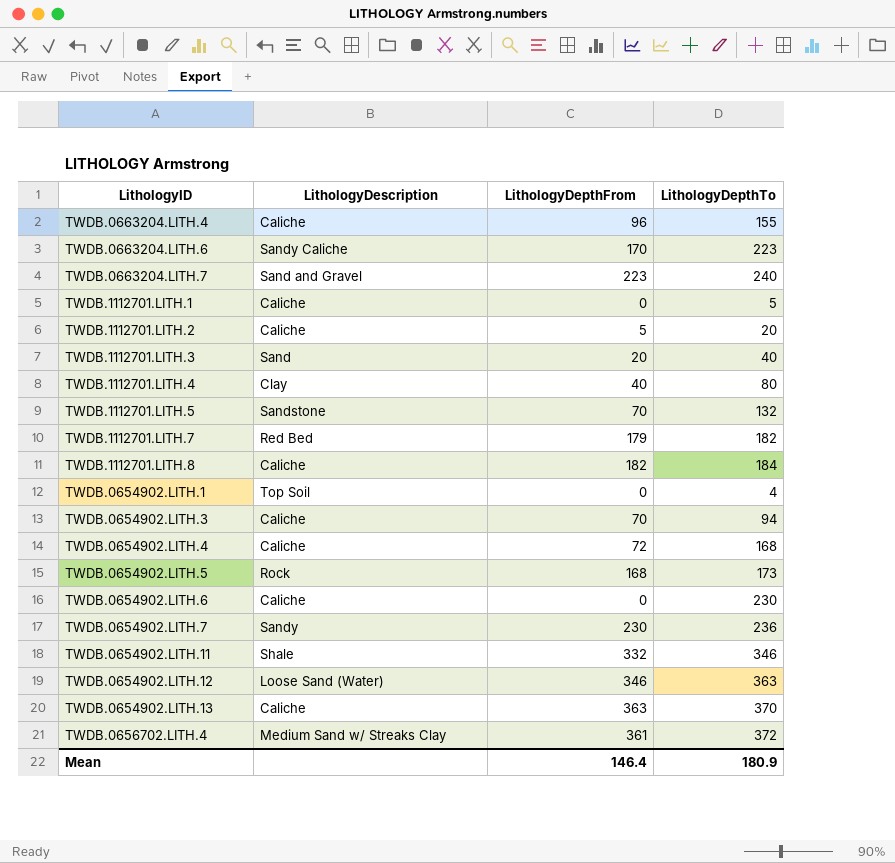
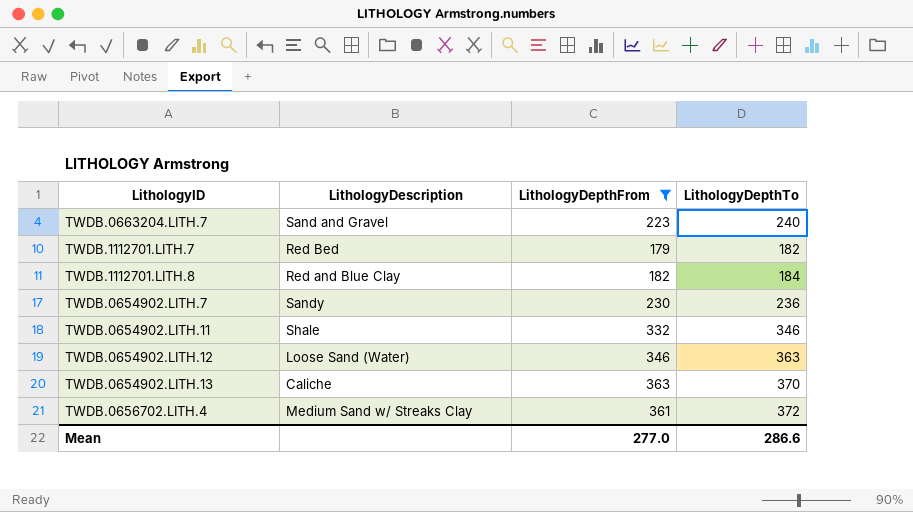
filter: none -> LithologyDepthFrom >= 179
TWDB.1112701.LITH.8 | LithologyDescription: Caliche -> Red and Blue Clay
Mean | LithologyDepthFrom: 146.4 -> 277.0
Mean | LithologyDepthTo: 180.9 -> 286.6

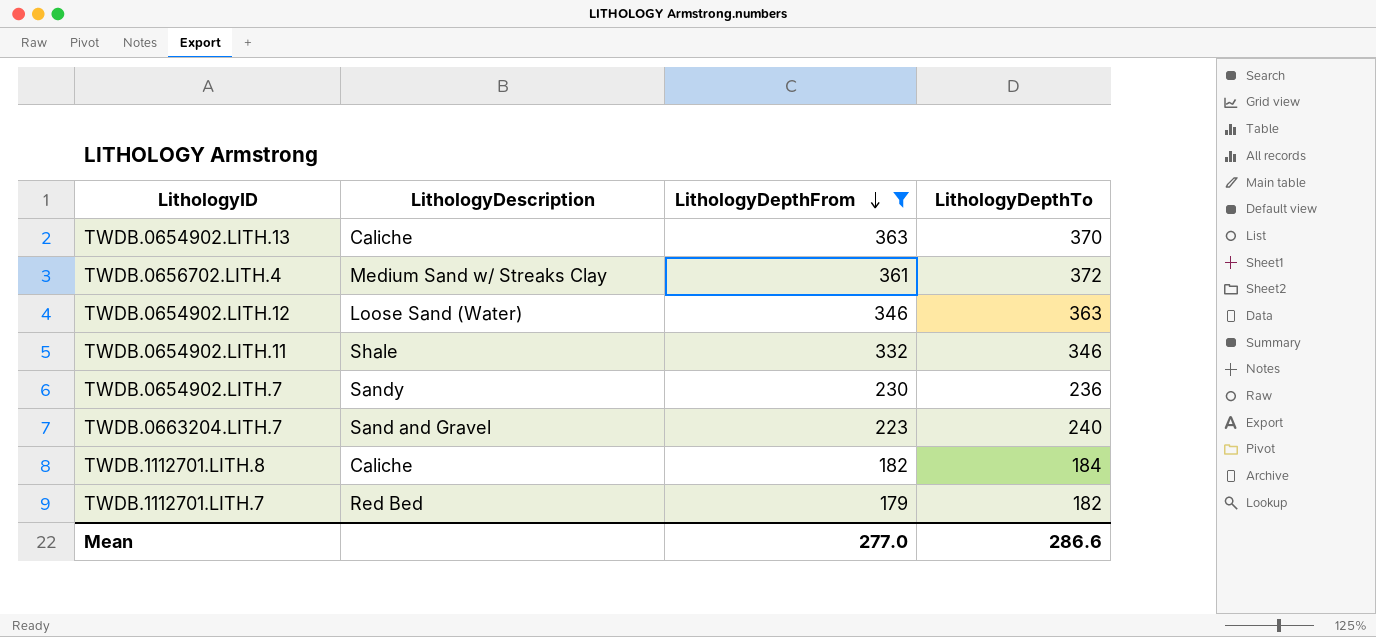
row order: none -> LithologyDepthFrom descending
TWDB.1112701.LITH.8 | LithologyDescription: Red and Blue Clay -> Caliche

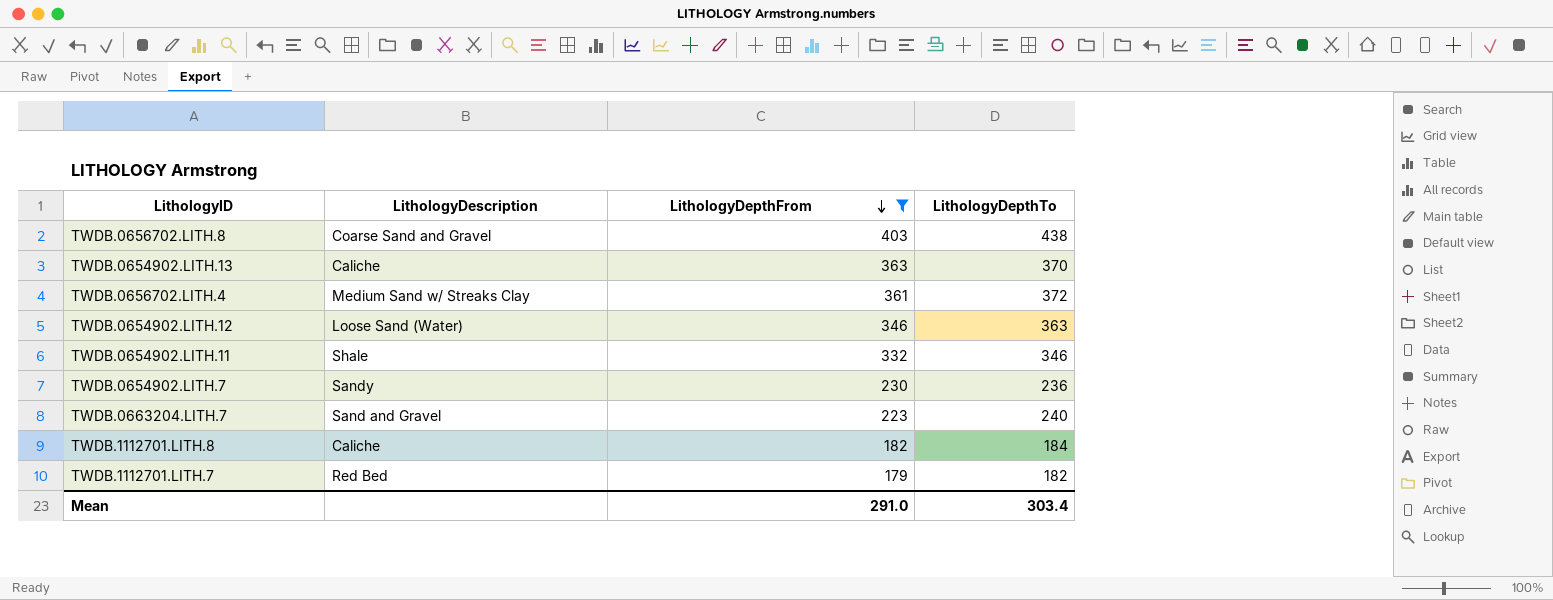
row TWDB.0656702.LITH.8: none -> Coarse Sand and Gravel | 403 | 438
Mean | LithologyDepthFrom: 277.0 -> 291.0
Mean | LithologyDepthTo: 286.6 -> 303.4

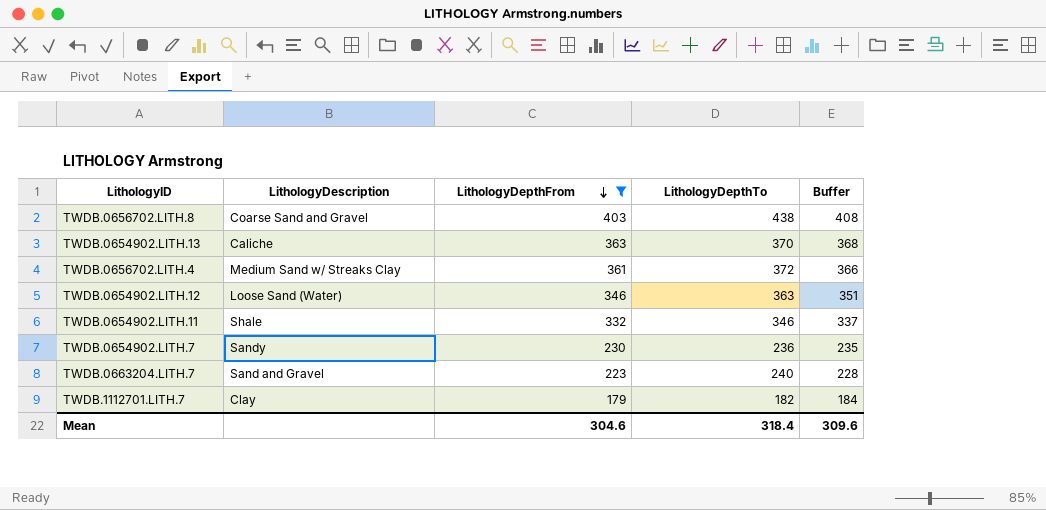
column Buffer | formula: none -> [LithologyDepthFrom] + 5
row TWDB.1112701.LITH.8: Caliche | 182 | 184 -> none
TWDB.1112701.LITH.7 | LithologyDescription: Red Bed -> Clay
Mean | LithologyDepthFrom: 291.0 -> 304.6
Mean | LithologyDepthTo: 303.4 -> 318.4

